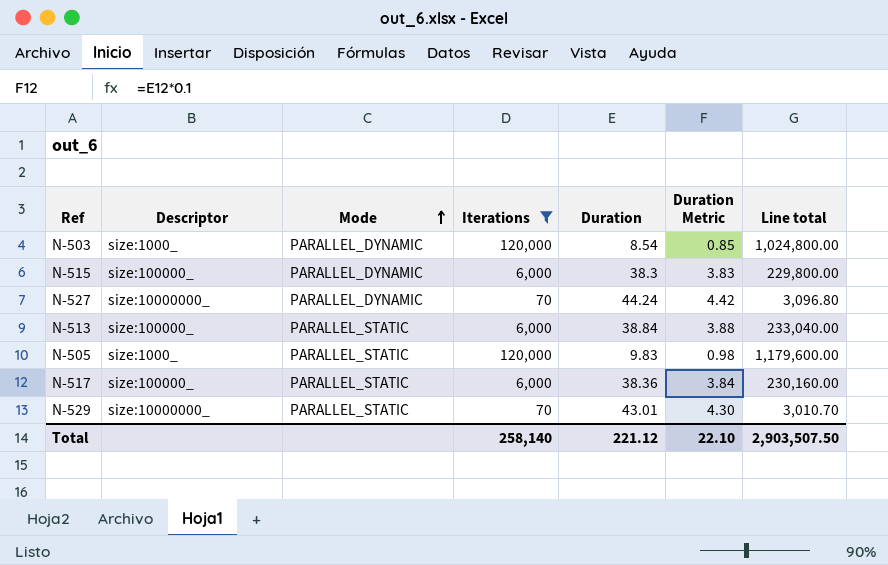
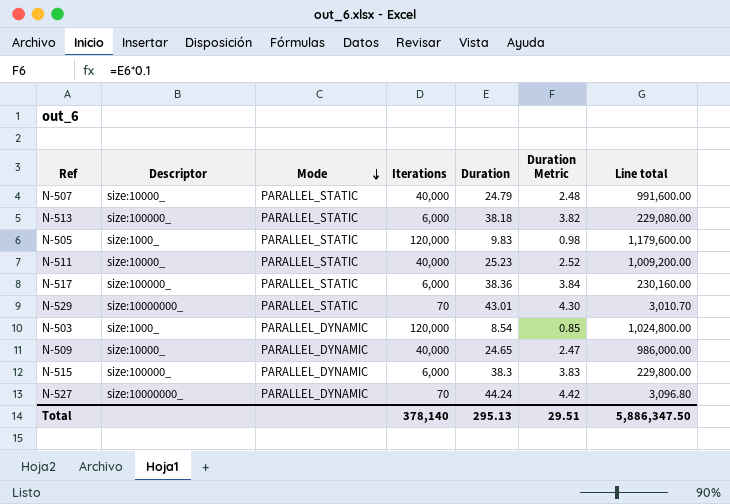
filter: Iterations != 40,000 -> none
row order: Mode ascending -> Mode descending
N-513 | Duration: 38.84 -> 38.18
N-513 | Duration Metric: 3.88 -> 3.82
N-513 | Line total: 233,040.00 -> 229,080.00
Total | Iterations: 258,140 -> 378,140
Total | Duration: 221.12 -> 295.13
Total | Duration Metric: 22.10 -> 29.51
Total | Line total: 2,903,507.50 -> 5,886,347.50

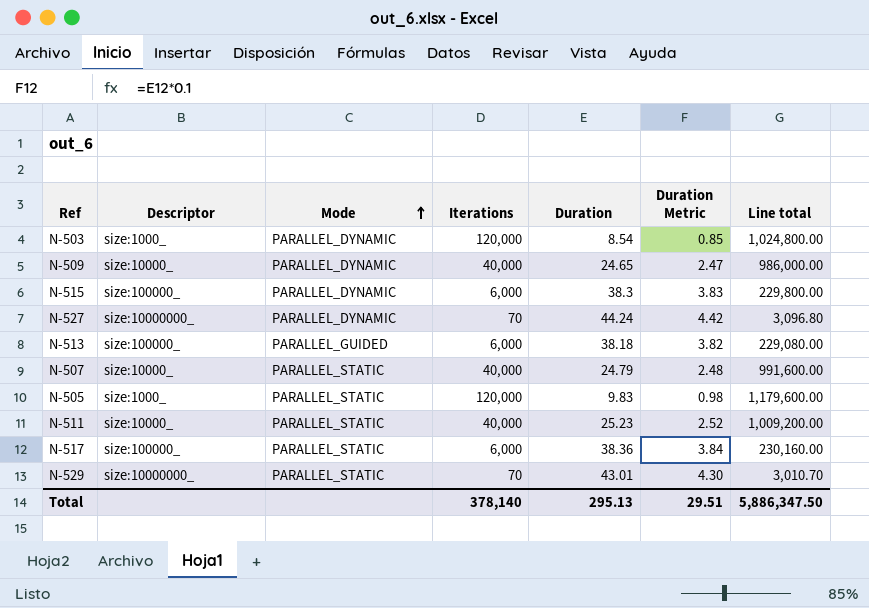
row order: Mode descending -> Mode ascending
N-513 | Mode: PARALLEL_STATIC -> PARALLEL_GUIDED

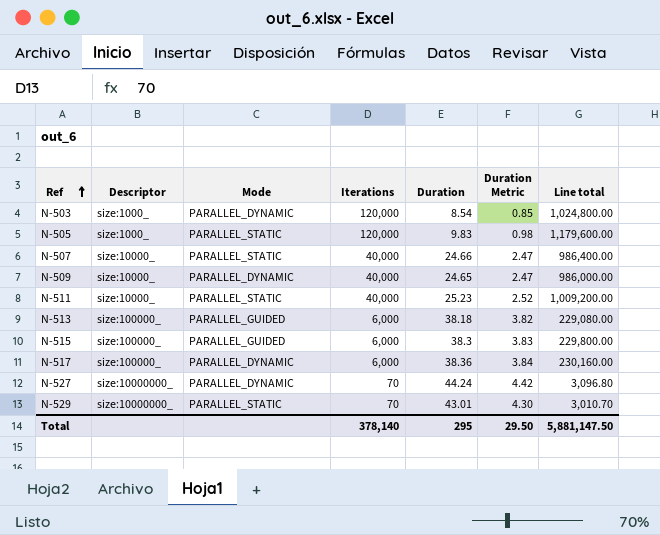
row order: Mode ascending -> Ref ascending
N-507 | Duration: 24.79 -> 24.66
N-507 | Duration Metric: 2.48 -> 2.47
N-507 | Line total: 991,600.00 -> 986,400.00
N-515 | Mode: PARALLEL_DYNAMIC -> PARALLEL_GUIDED
N-517 | Mode: PARALLEL_STATIC -> PARALLEL_DYNAMIC
Total | Duration: 295.13 -> 295
Total | Duration Metric: 29.51 -> 29.50
Total | Line total: 5,886,347.50 -> 5,881,147.50

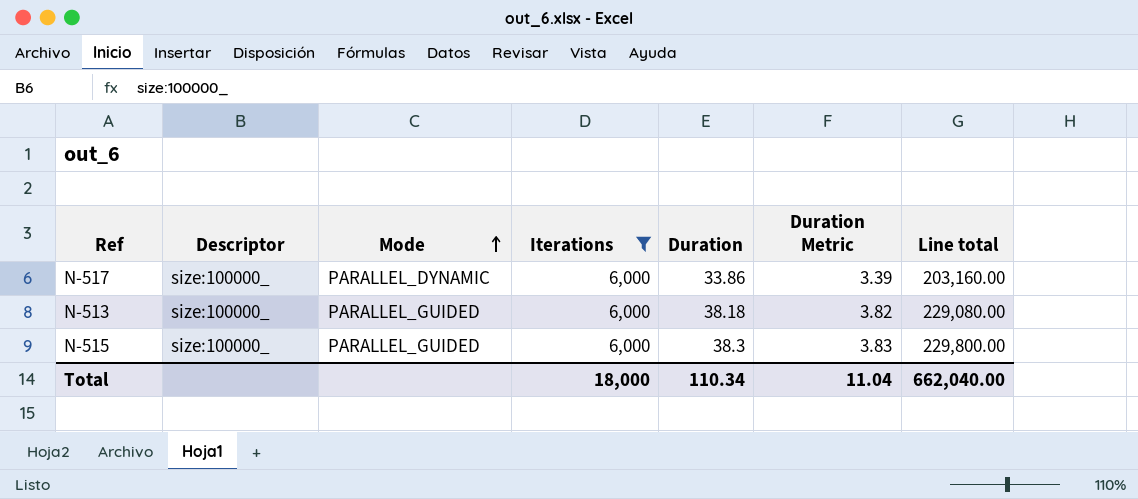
filter: none -> Iterations = 6,000
row order: Ref ascending -> Mode ascending
N-517 | Duration: 38.36 -> 33.86
N-517 | Duration Metric: 3.84 -> 3.39
N-517 | Line total: 230,160.00 -> 203,160.00
Total | Iterations: 378,140 -> 18,000
Total | Duration: 295 -> 110.34
Total | Duration Metric: 29.50 -> 11.04
Total | Line total: 5,881,147.50 -> 662,040.00

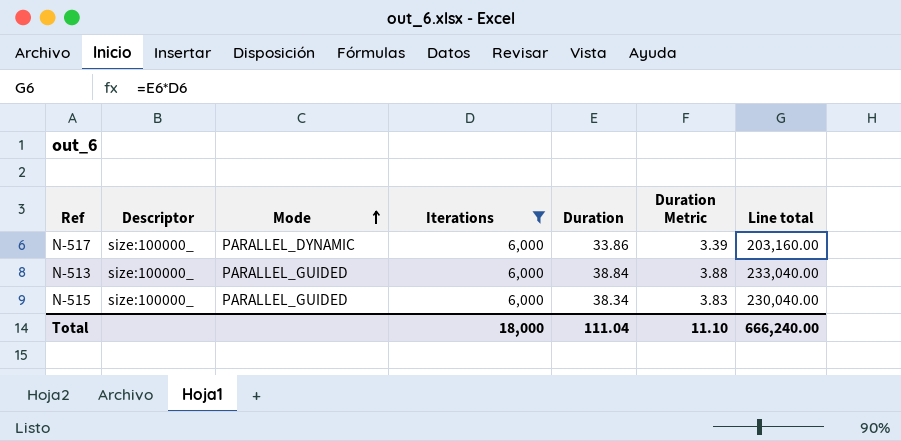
N-513 | Duration: 38.18 -> 38.84
N-513 | Duration Metric: 3.82 -> 3.88
N-513 | Line total: 229,080.00 -> 233,040.00
N-515 | Duration: 38.3 -> 38.34
N-515 | Line total: 229,800.00 -> 230,040.00
Total | Duration: 110.34 -> 111.04
Total | Duration Metric: 11.04 -> 11.10
Total | Line total: 662,040.00 -> 666,240.00

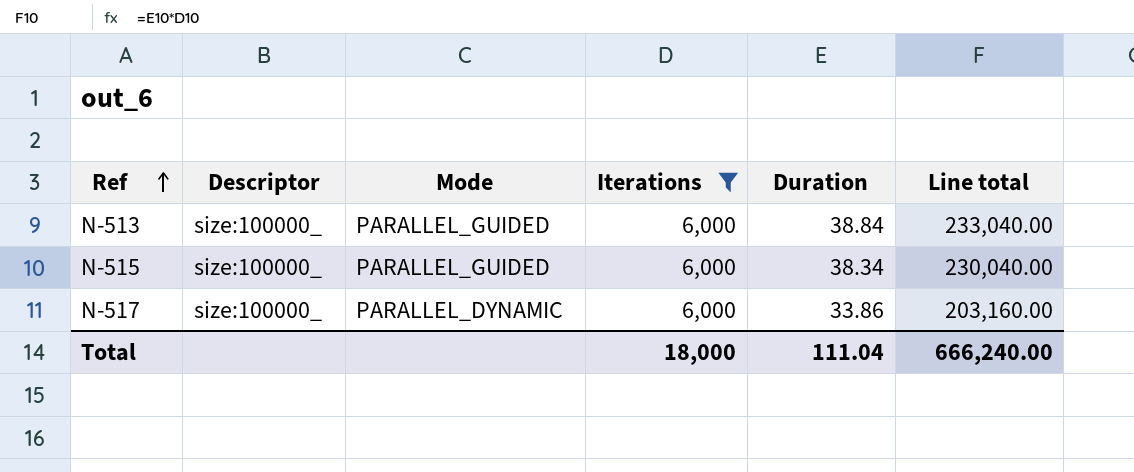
row order: Mode ascending -> Ref ascending
column Duration Metric | formula: [Duration] * 0.1 -> none

